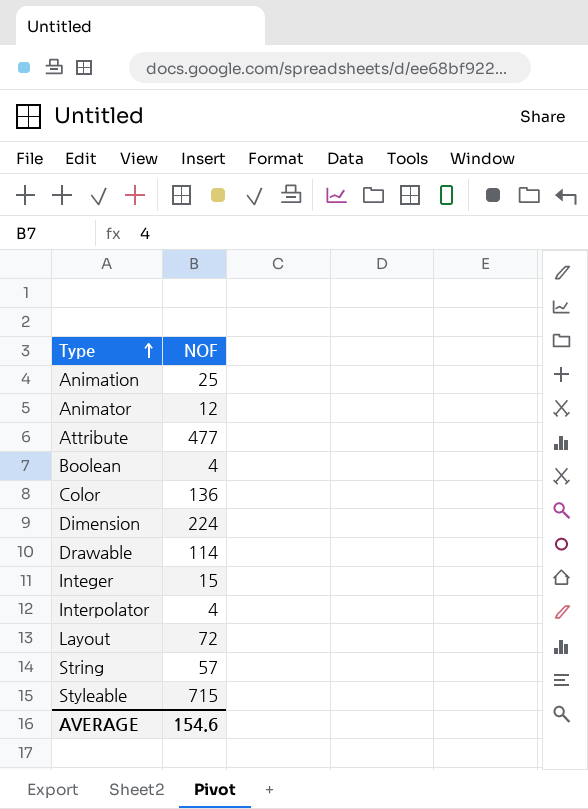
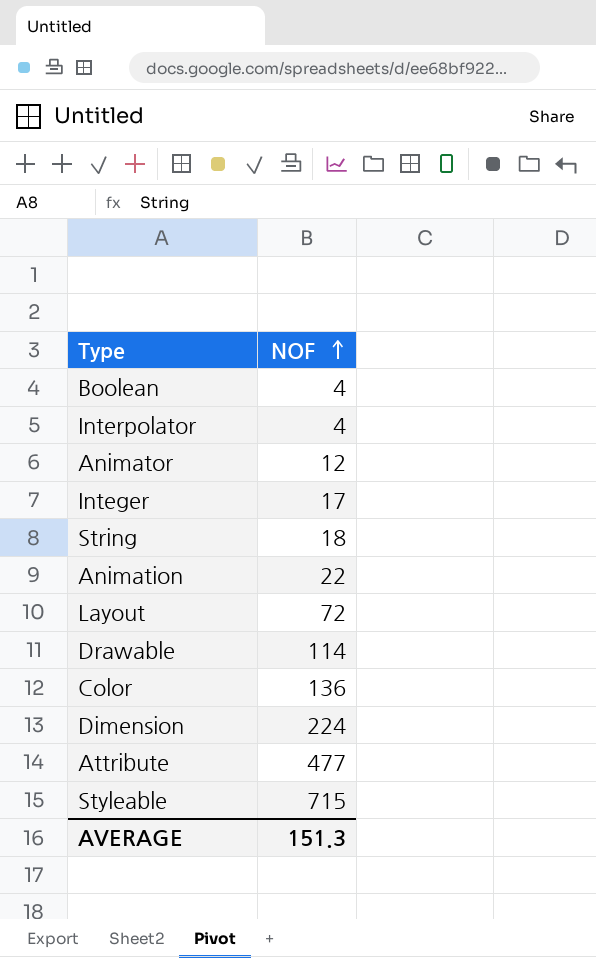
row order: Type ascending -> NOF ascending
Integer | NOF: 15 -> 17
String | NOF: 57 -> 18
Animation | NOF: 25 -> 22
AVERAGE | NOF: 154.6 -> 151.3

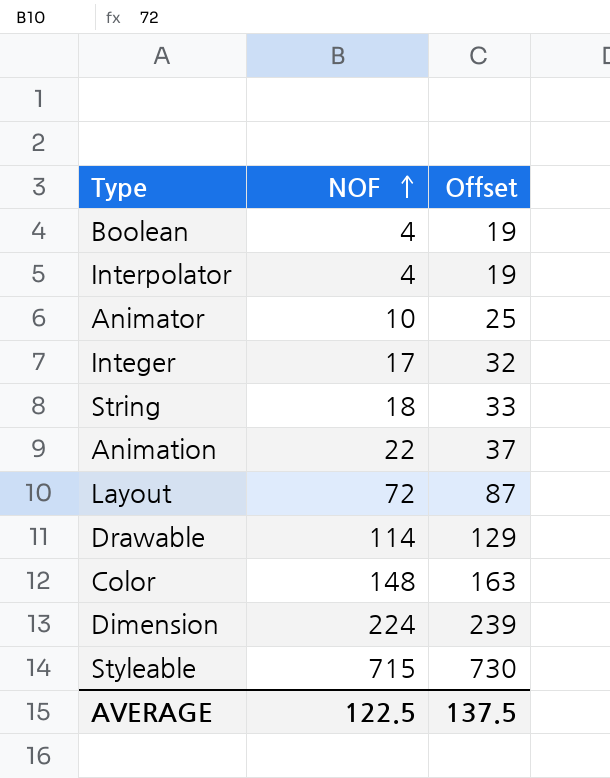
column Offset | formula: none -> [NOF] + 15
row Attribute: 477 -> none
Animator | NOF: 12 -> 10
Color | NOF: 136 -> 148
AVERAGE | NOF: 151.3 -> 122.5

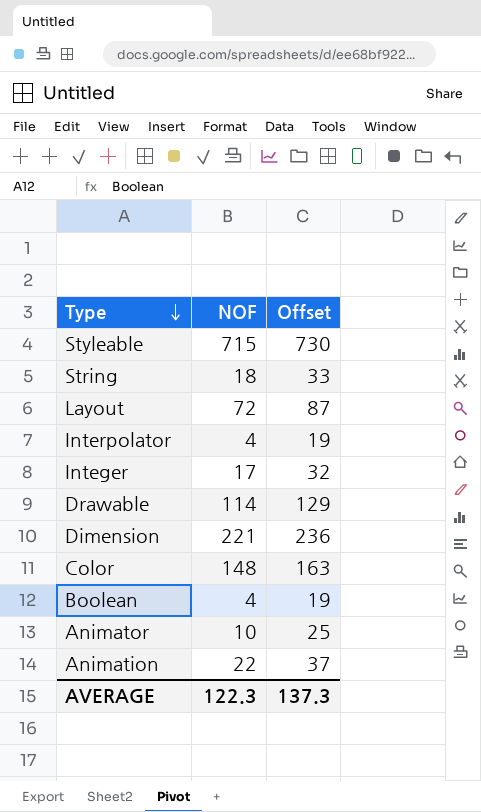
row order: NOF ascending -> Type descending
Dimension | NOF: 224 -> 221
Dimension | Offset: 239 -> 236
AVERAGE | NOF: 122.5 -> 122.3
AVERAGE | Offset: 137.5 -> 137.3

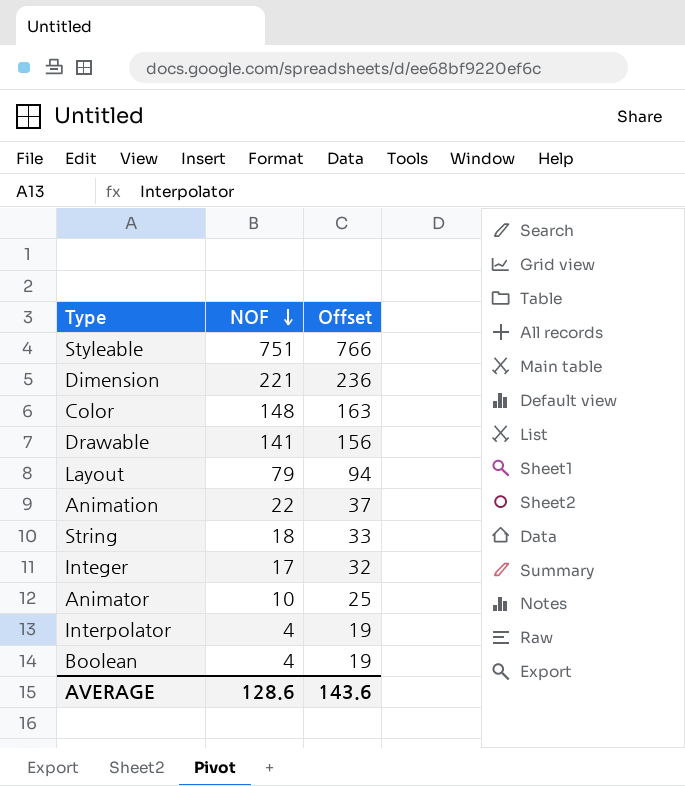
row order: Type descending -> NOF descending
Styleable | NOF: 715 -> 751
Styleable | Offset: 730 -> 766
Drawable | NOF: 114 -> 141
Drawable | Offset: 129 -> 156
Layout | NOF: 72 -> 79
Layout | Offset: 87 -> 94
AVERAGE | NOF: 122.3 -> 128.6
AVERAGE | Offset: 137.3 -> 143.6

